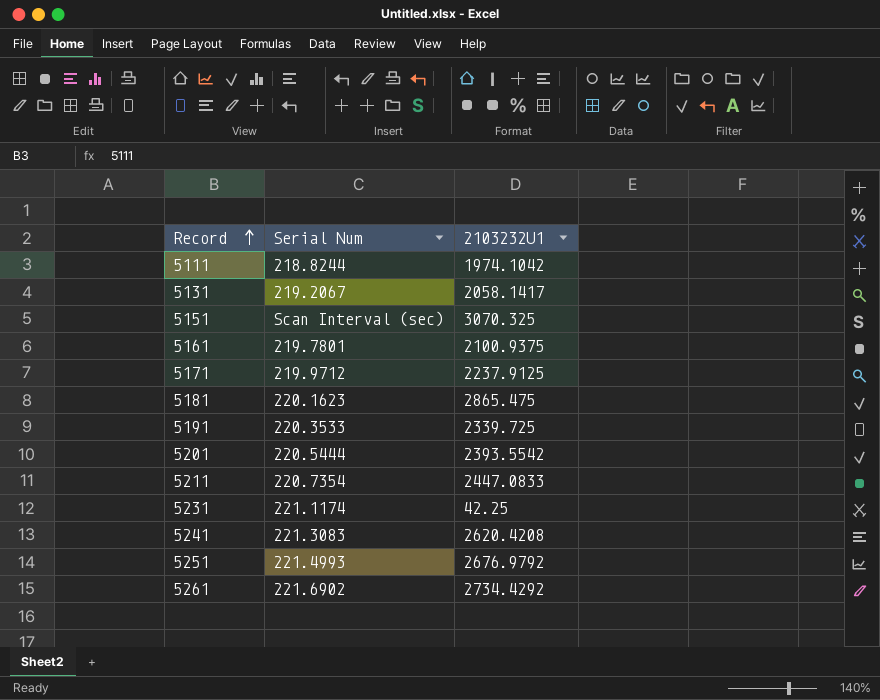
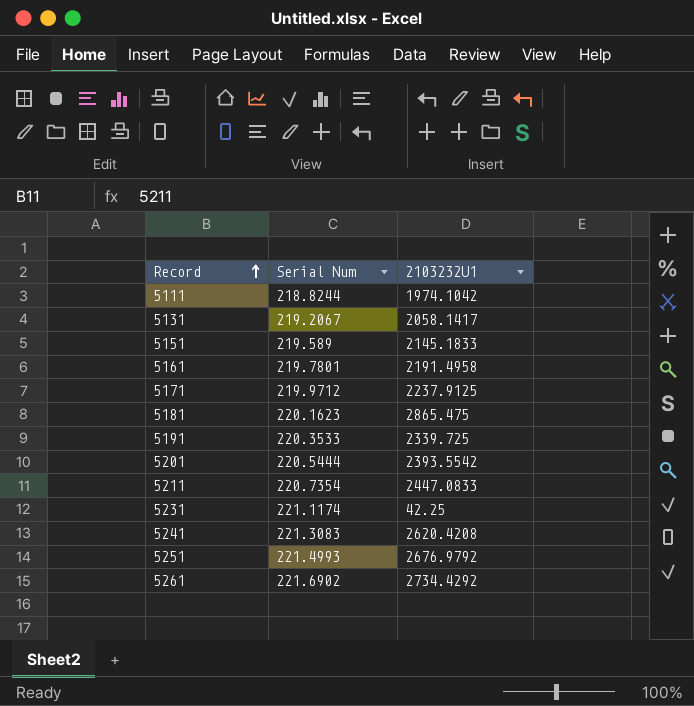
5151 | Serial Num: Scan Interval (sec) -> 219.589
5151 | 2103232U1: 3070.325 -> 2145.1833
5161 | 2103232U1: 2100.9375 -> 2191.4958

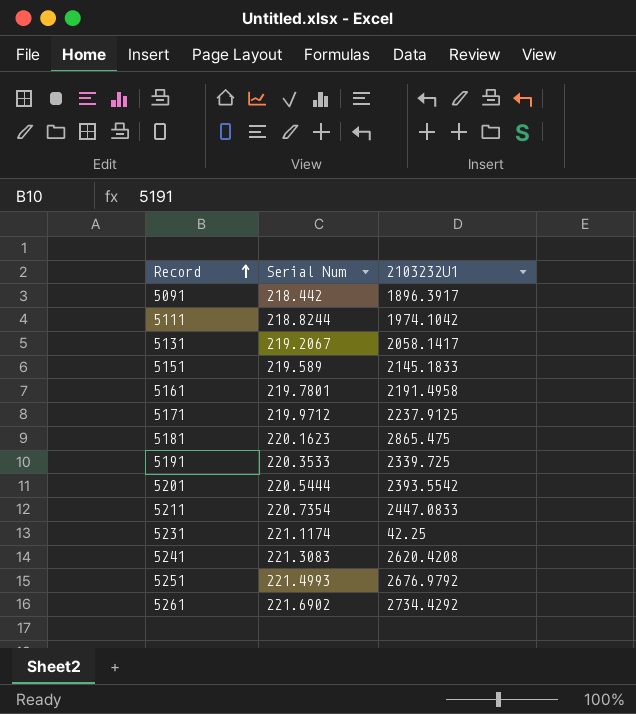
row 5091: none -> 218.442 | 1896.3917

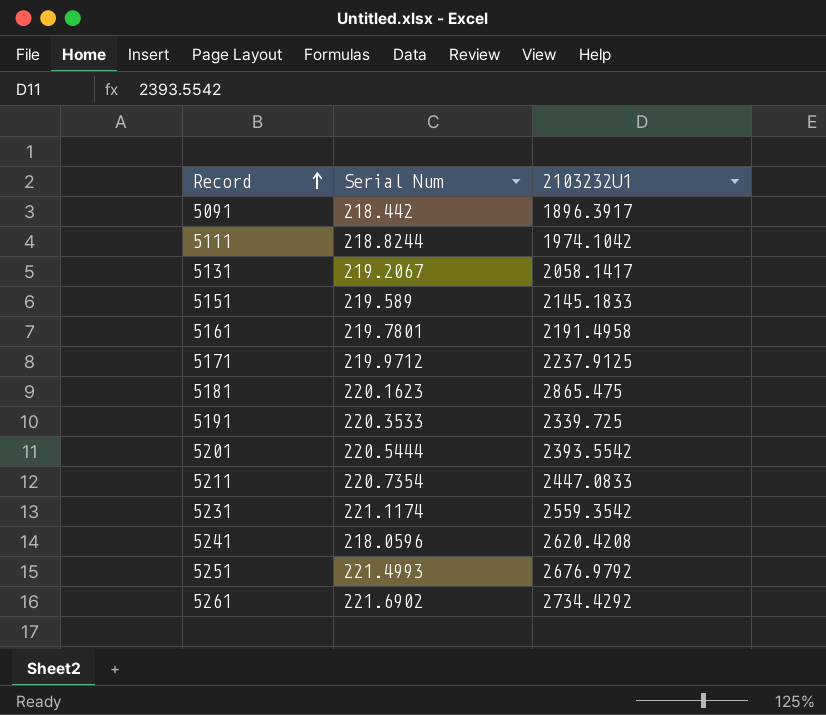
5231 | 2103232U1: 42.25 -> 2559.3542
5241 | Serial Num: 221.3083 -> 218.0596

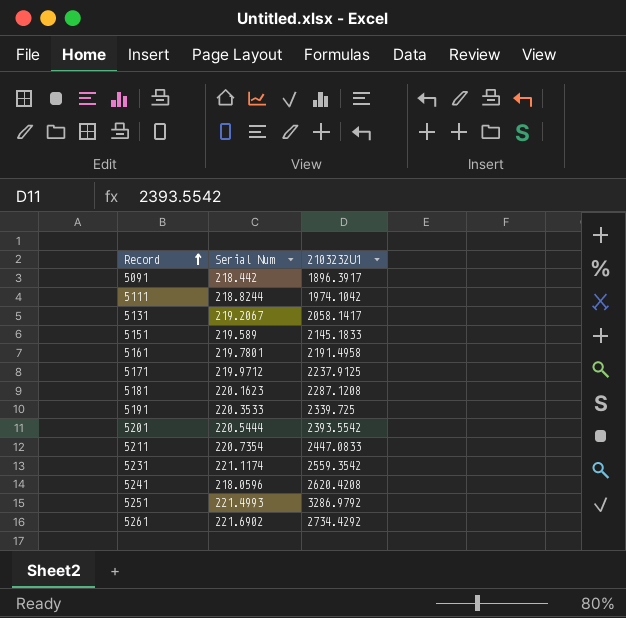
5181 | 2103232U1: 2865.475 -> 2287.1208
5251 | 2103232U1: 2676.9792 -> 3286.9792

